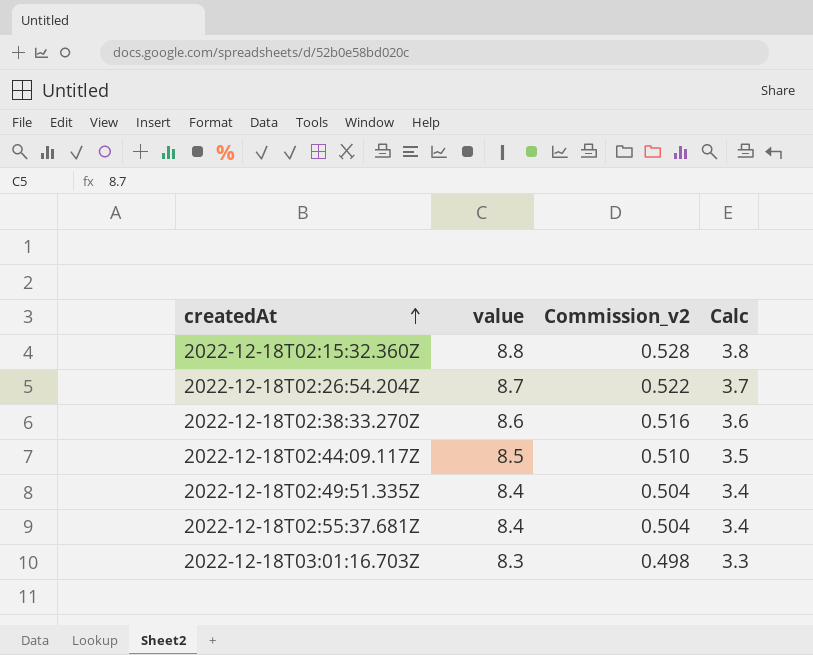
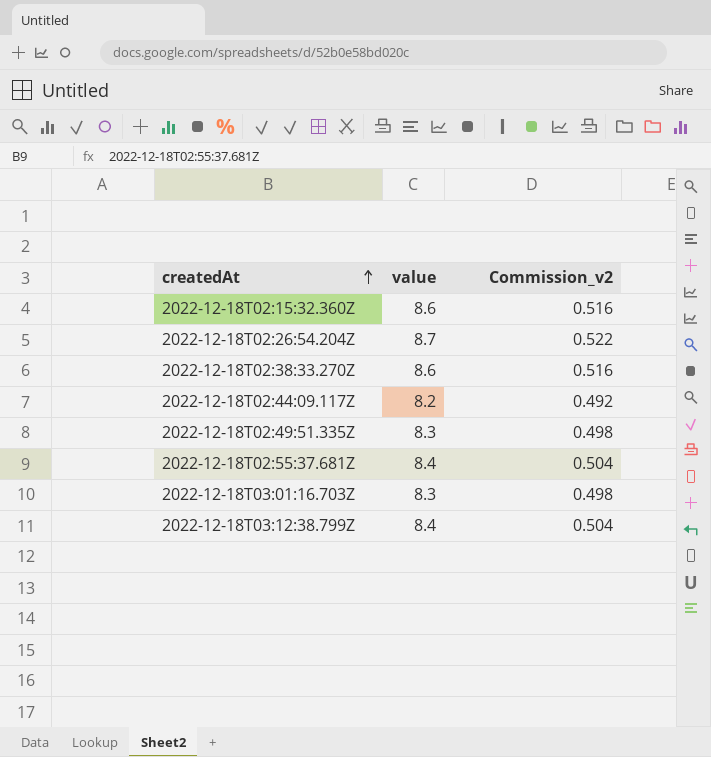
column Calc | formula: [value] - 5 -> none
2022-12-18T02:15:32.360Z | value: 8.8 -> 8.6
2022-12-18T02:15:32.360Z | Commission_v2: 0.528 -> 0.516
2022-12-18T02:44:09.117Z | value: 8.5 -> 8.2
2022-12-18T02:44:09.117Z | Commission_v2: 0.510 -> 0.492
2022-12-18T02:49:51.335Z | value: 8.4 -> 8.3
2022-12-18T02:49:51.335Z | Commission_v2: 0.504 -> 0.498
row 2022-12-18T03:12:38.799Z: none -> 8.4 | 0.504

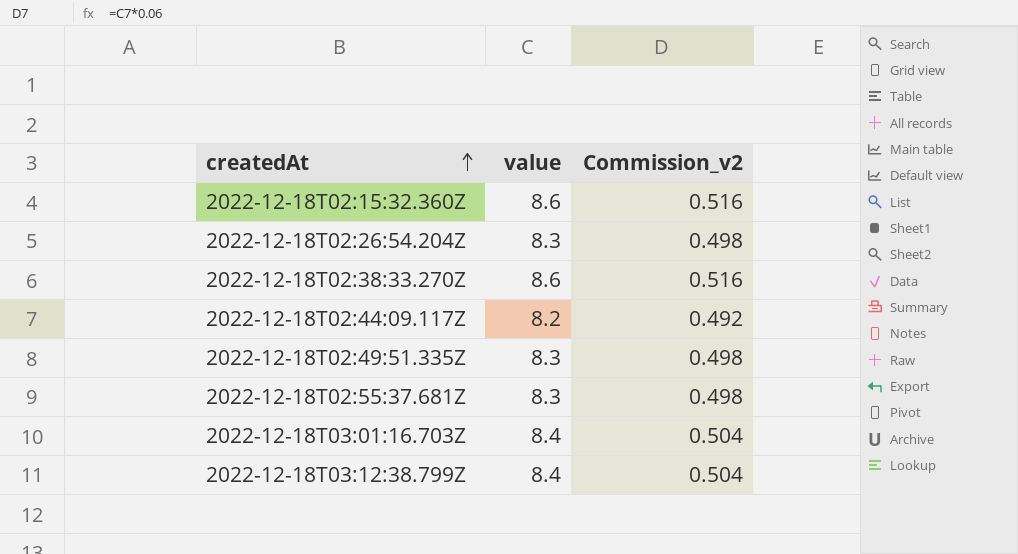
2022-12-18T02:26:54.204Z | value: 8.7 -> 8.3
2022-12-18T02:26:54.204Z | Commission_v2: 0.522 -> 0.498
2022-12-18T02:55:37.681Z | value: 8.4 -> 8.3
2022-12-18T02:55:37.681Z | Commission_v2: 0.504 -> 0.498
2022-12-18T03:01:16.703Z | value: 8.3 -> 8.4
2022-12-18T03:01:16.703Z | Commission_v2: 0.498 -> 0.504

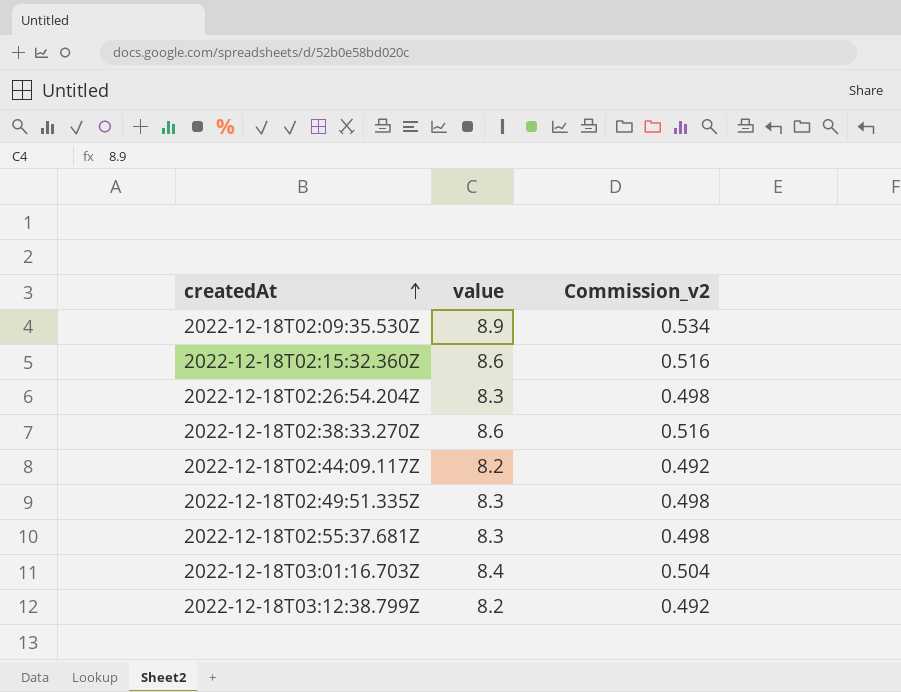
row 2022-12-18T02:09:35.530Z: none -> 8.9 | 0.534
2022-12-18T03:12:38.799Z | value: 8.4 -> 8.2
2022-12-18T03:12:38.799Z | Commission_v2: 0.504 -> 0.492

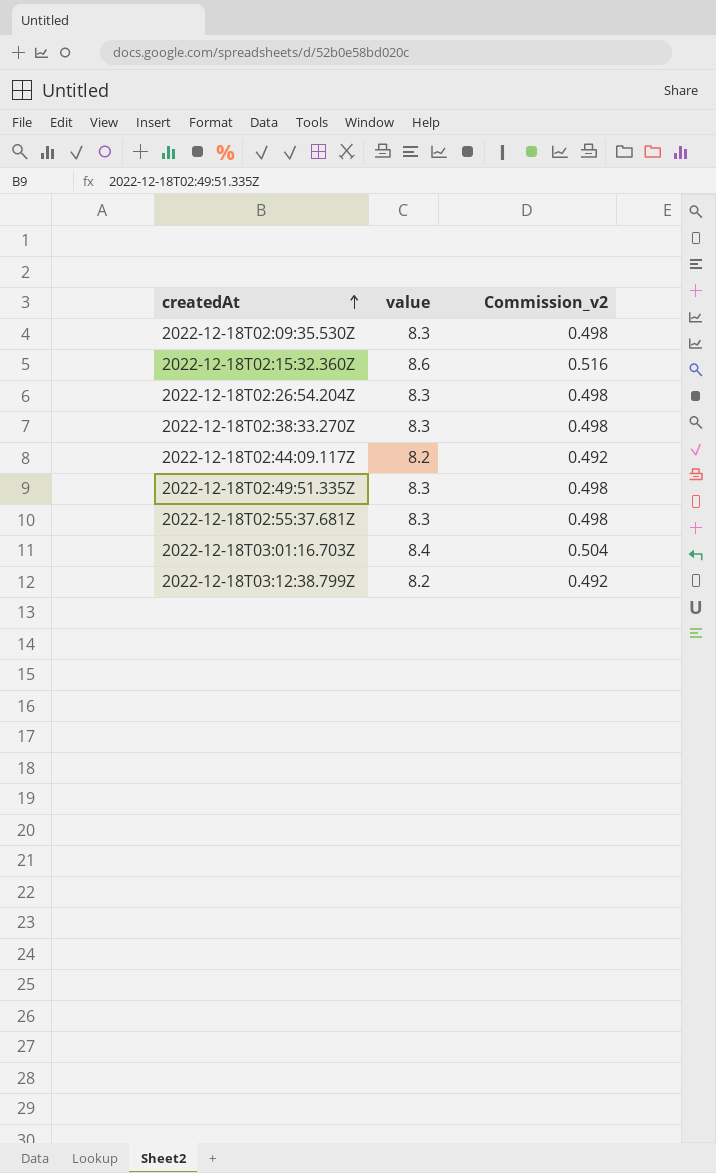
2022-12-18T02:09:35.530Z | value: 8.9 -> 8.3
2022-12-18T02:09:35.530Z | Commission_v2: 0.534 -> 0.498
2022-12-18T02:38:33.270Z | value: 8.6 -> 8.3
2022-12-18T02:38:33.270Z | Commission_v2: 0.516 -> 0.498

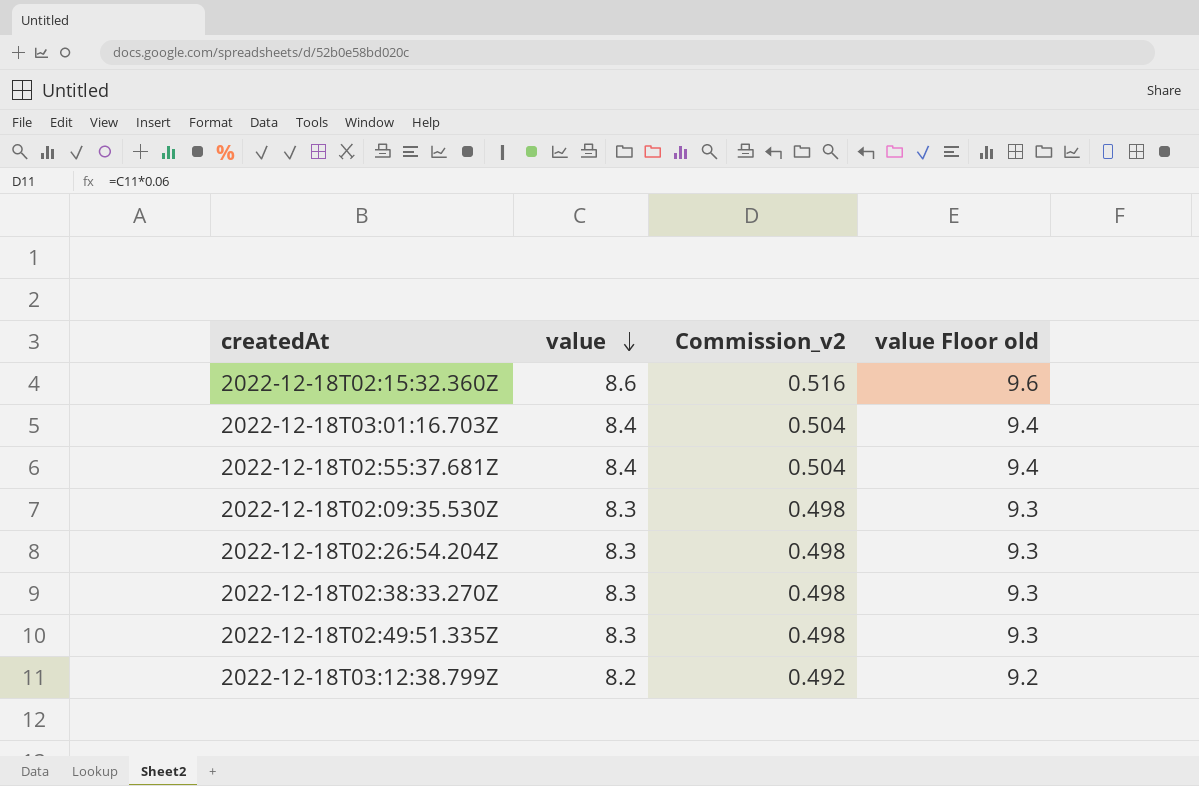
row order: createdAt ascending -> value descending
column value Floor old | formula: none -> [value] + 1
row 2022-12-18T02:44:09.117Z: 8.2 | 0.492 -> none
2022-12-18T02:55:37.681Z | value: 8.3 -> 8.4
2022-12-18T02:55:37.681Z | Commission_v2: 0.498 -> 0.504

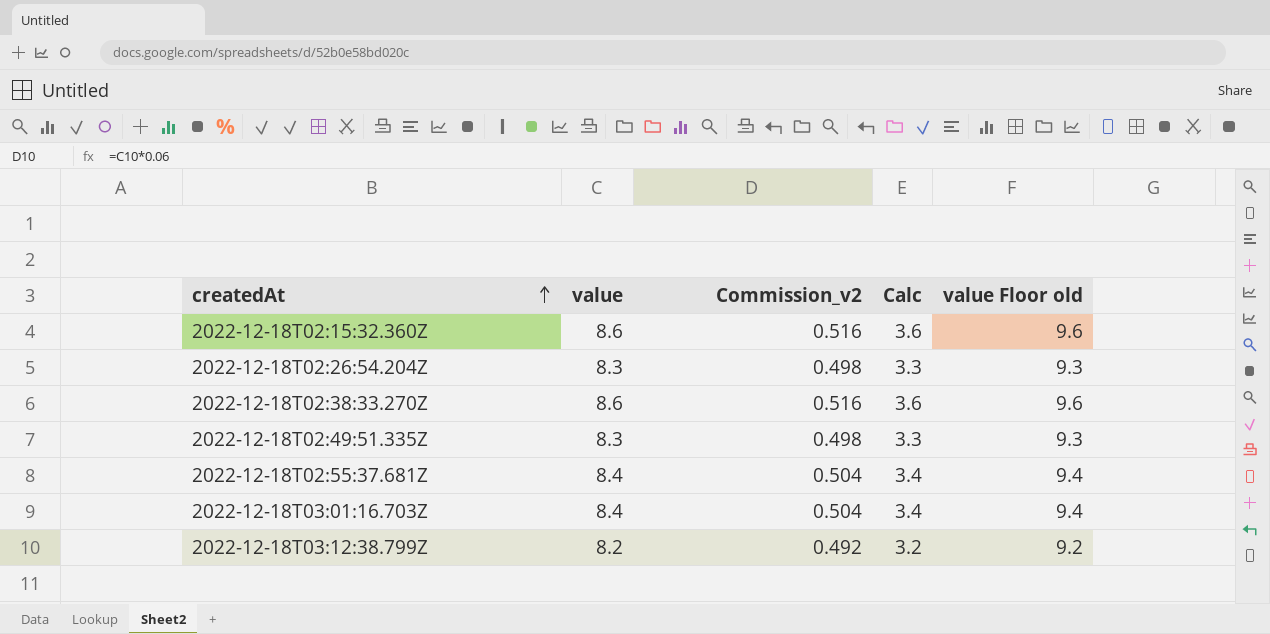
row order: value descending -> createdAt ascending
column Calc | formula: none -> [value] - 5
row 2022-12-18T02:09:35.530Z: 8.3 | 0.498 | 9.3 -> none
2022-12-18T02:38:33.270Z | value: 8.3 -> 8.6
2022-12-18T02:38:33.270Z | Commission_v2: 0.498 -> 0.516
2022-12-18T02:38:33.270Z | value Floor old: 9.3 -> 9.6

